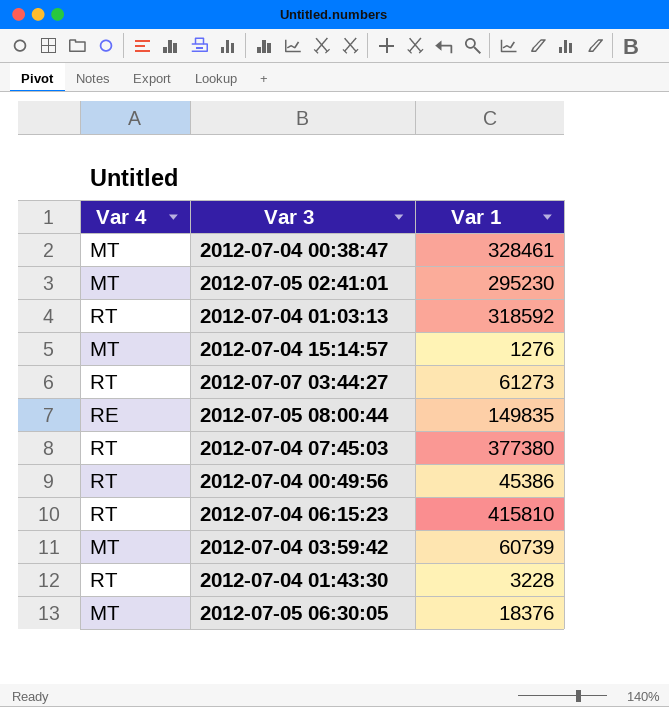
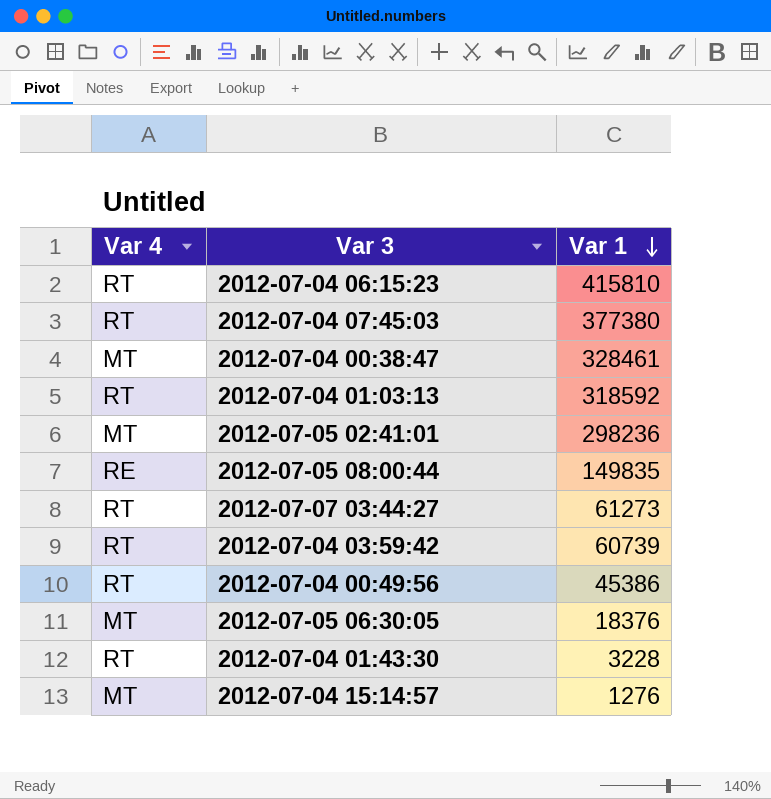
row order: none -> Var 1 descending
2012-07-05 02:41:01 | Var 1: 295230 -> 298236
2012-07-04 03:59:42 | Var 4: MT -> RT

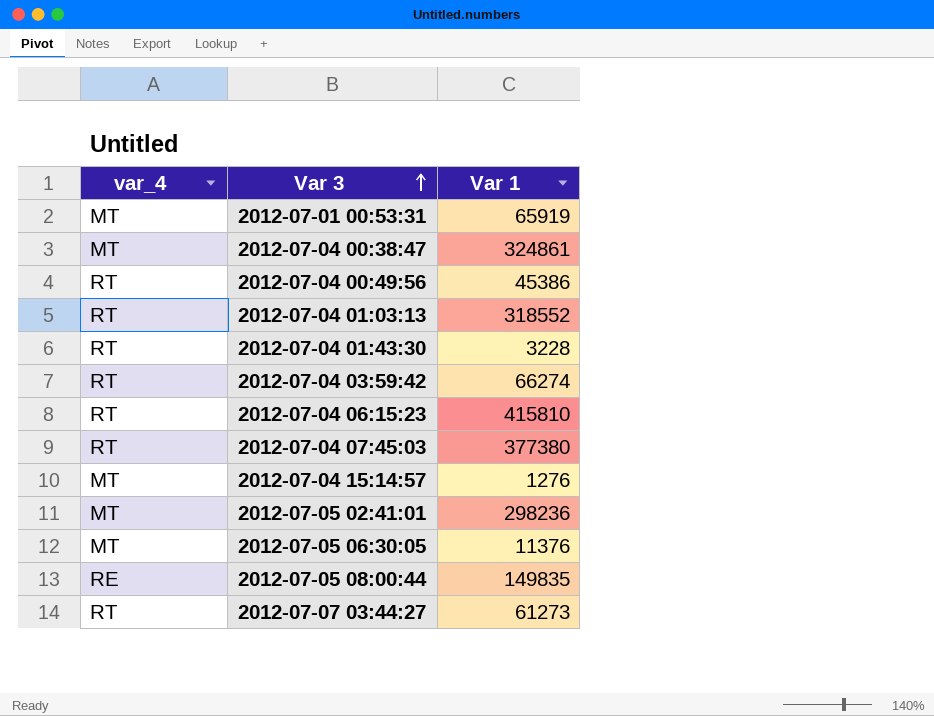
row order: Var 1 descending -> Var 3 ascending
column name: Var 4 -> var_4
row 2012-07-01 00:53:31: none -> MT | 65919
2012-07-04 00:38:47 | Var 1: 328461 -> 324861
2012-07-04 01:03:13 | Var 1: 318592 -> 318552
2012-07-04 03:59:42 | Var 1: 60739 -> 66274
2012-07-05 06:30:05 | Var 1: 18376 -> 11376

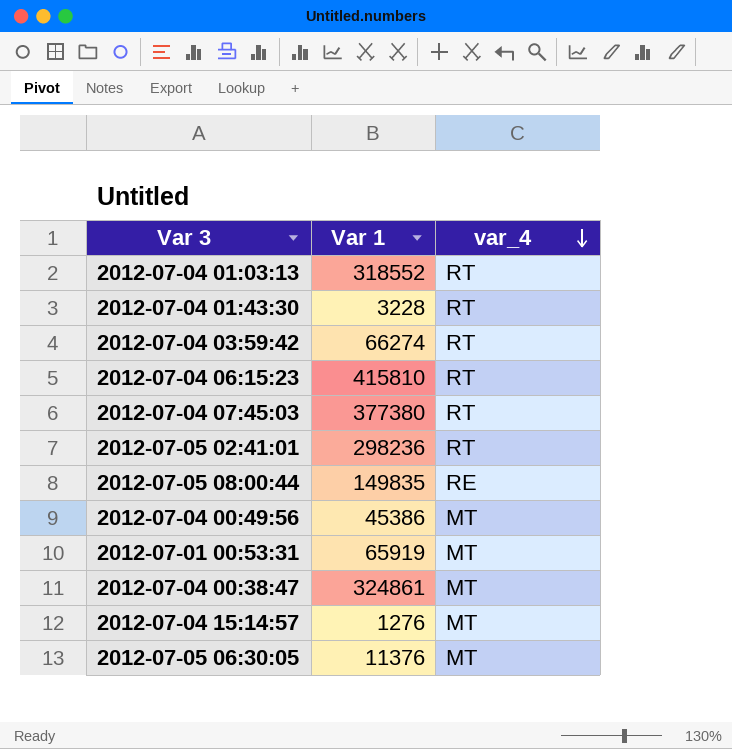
row order: Var 3 ascending -> var_4 descending
column var_4 | position: 1 -> 3
row 2012-07-07 03:44:27: RT | 61273 -> none
2012-07-05 02:41:01 | var_4: MT -> RT
2012-07-04 00:49:56 | var_4: RT -> MT

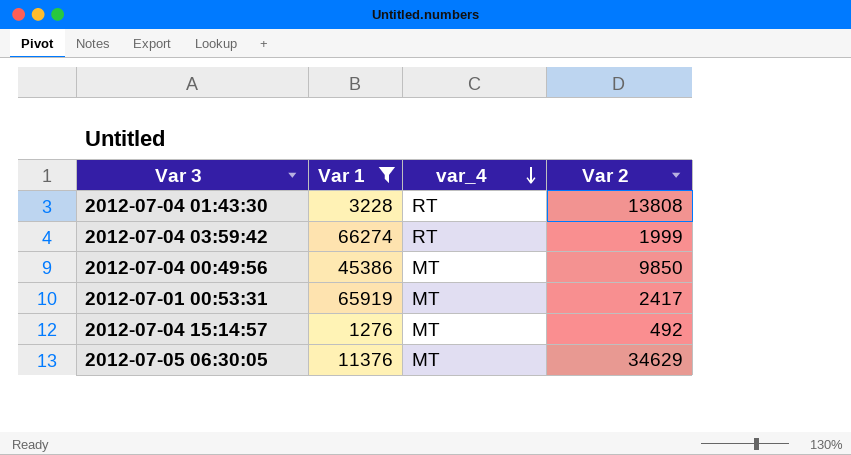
filter: none -> Var 1 <= 66274
column Var 2 | position: none -> 4

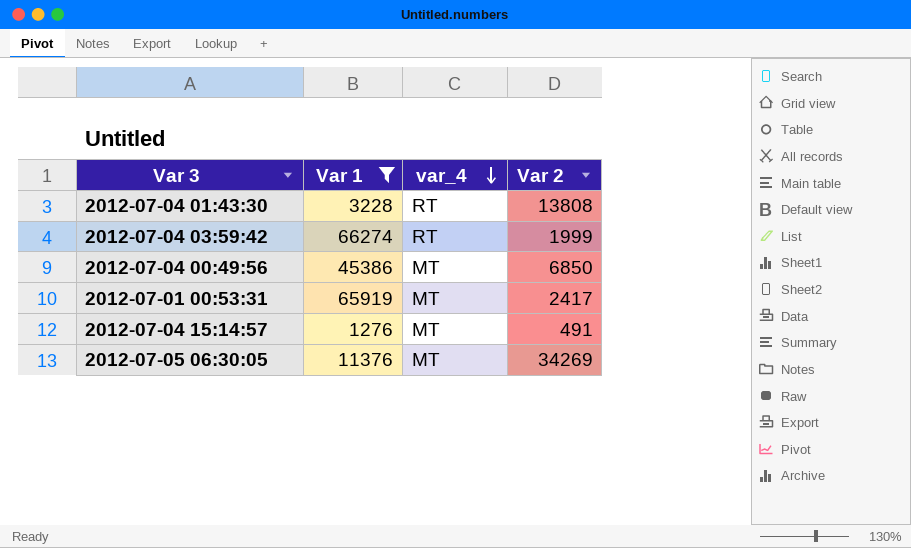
2012-07-04 00:49:56 | Var 2: 9850 -> 6850
2012-07-04 15:14:57 | Var 2: 492 -> 491
2012-07-05 06:30:05 | Var 2: 34629 -> 34269

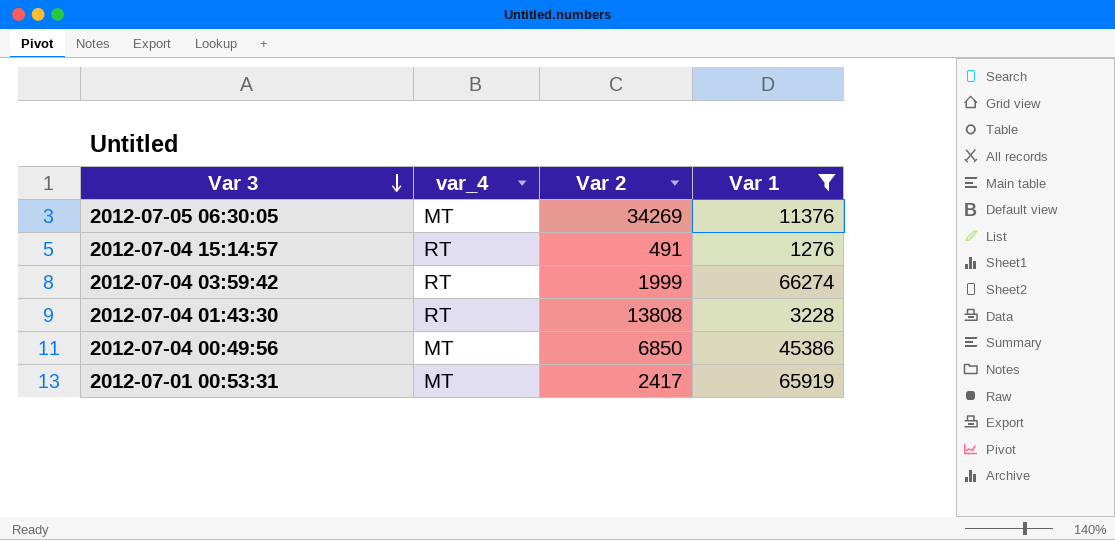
row order: var_4 descending -> Var 3 descending
column Var 1 | position: 2 -> 4
2012-07-04 15:14:57 | var_4: MT -> RT

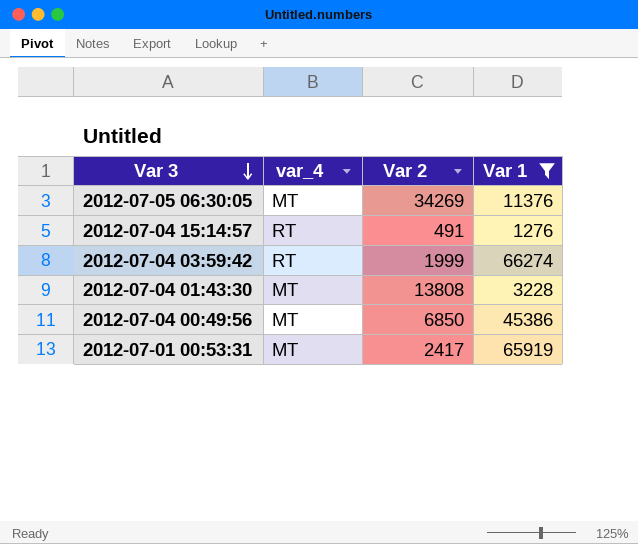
2012-07-04 01:43:30 | var_4: RT -> MT

